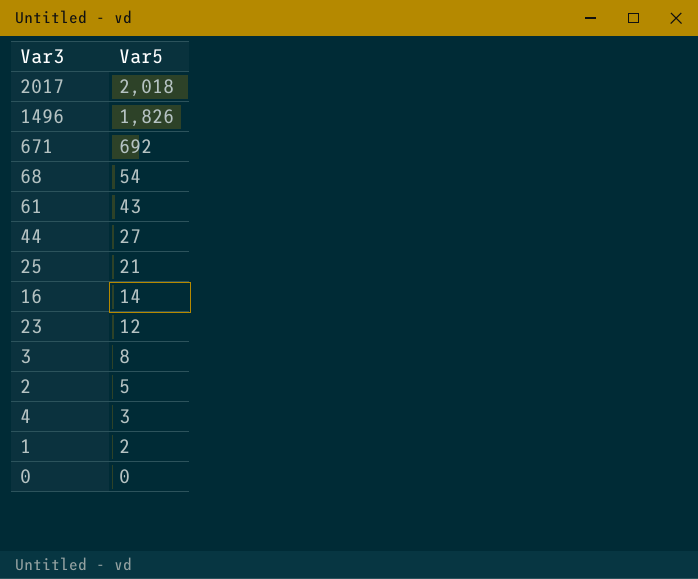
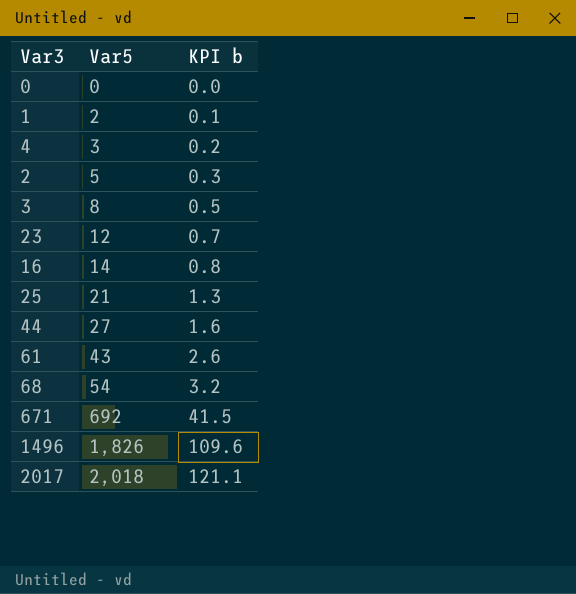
row order: Var5 descending -> Var5 ascending
column KPI b | formula: none -> [Var5] * 0.06

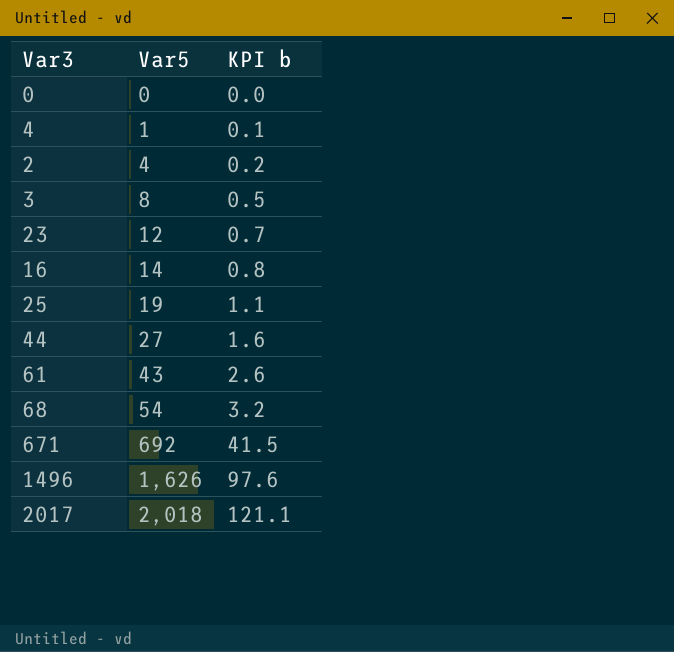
row 1: 2 | 0.1 -> none
4 | Var5: 3 -> 1
4 | KPI b: 0.2 -> 0.1
2 | Var5: 5 -> 4
2 | KPI b: 0.3 -> 0.2
25 | Var5: 21 -> 19
25 | KPI b: 1.3 -> 1.1
1496 | Var5: 1,826 -> 1,626
1496 | KPI b: 109.6 -> 97.6

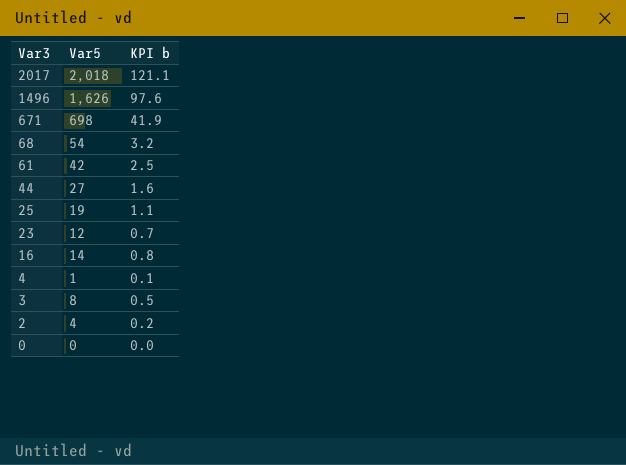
row order: Var5 ascending -> Var3 descending
671 | Var5: 692 -> 698
671 | KPI b: 41.5 -> 41.9
61 | Var5: 43 -> 42
61 | KPI b: 2.6 -> 2.5

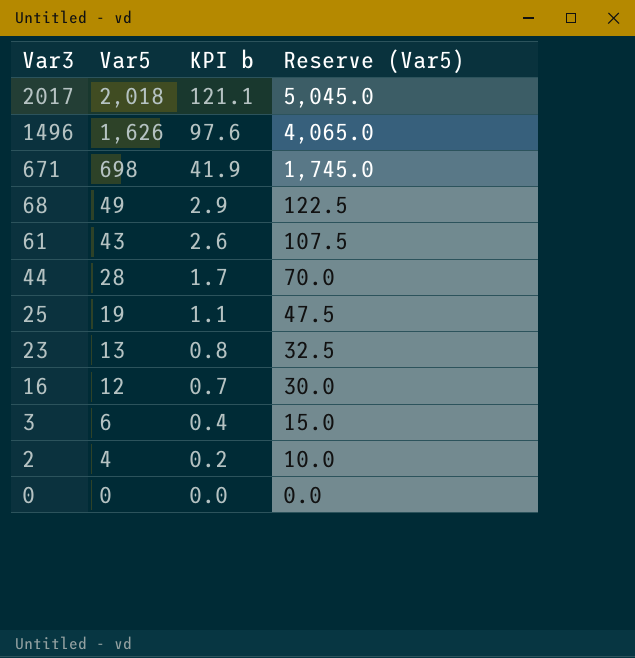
column Reserve (Var5) | formula: none -> [Var5] * 2.5
row 4: 1 | 0.1 -> none
68 | Var5: 54 -> 49
68 | KPI b: 3.2 -> 2.9
61 | Var5: 42 -> 43
61 | KPI b: 2.5 -> 2.6
44 | Var5: 27 -> 28
44 | KPI b: 1.6 -> 1.7
23 | Var5: 12 -> 13
23 | KPI b: 0.7 -> 0.8
16 | Var5: 14 -> 12
16 | KPI b: 0.8 -> 0.7
3 | Var5: 8 -> 6
3 | KPI b: 0.5 -> 0.4

